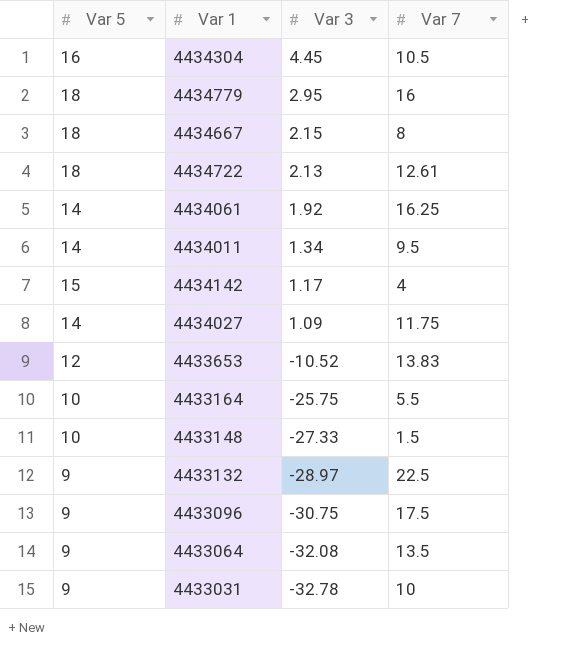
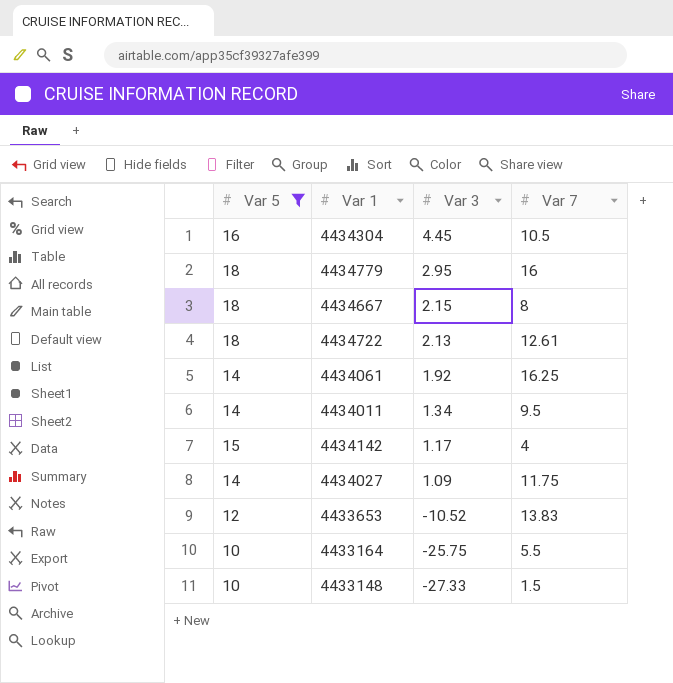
filter: none -> Var 5 != 9

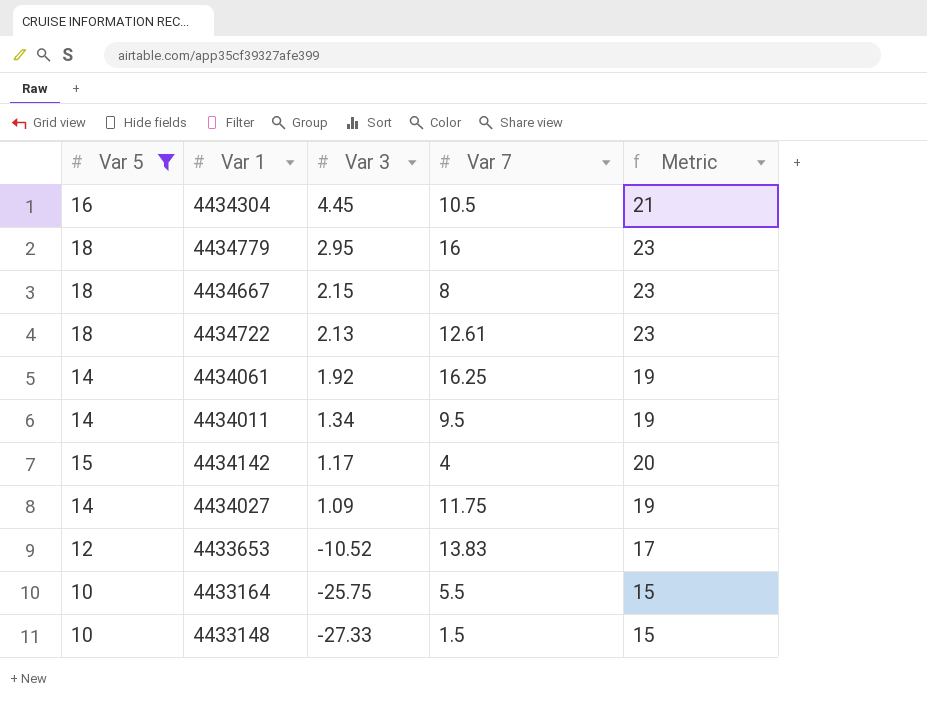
column Metric | formula: none -> [Var 5] + 5

